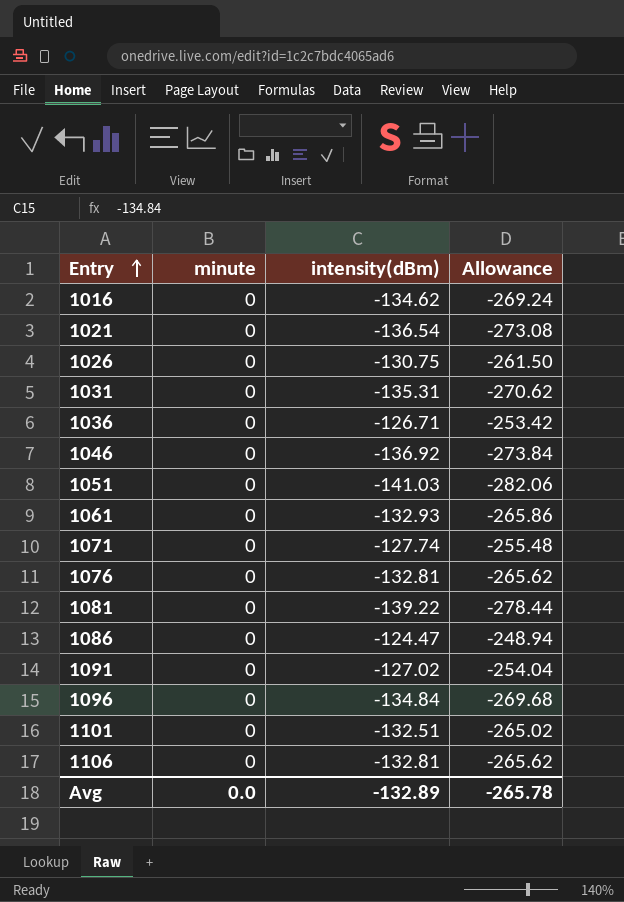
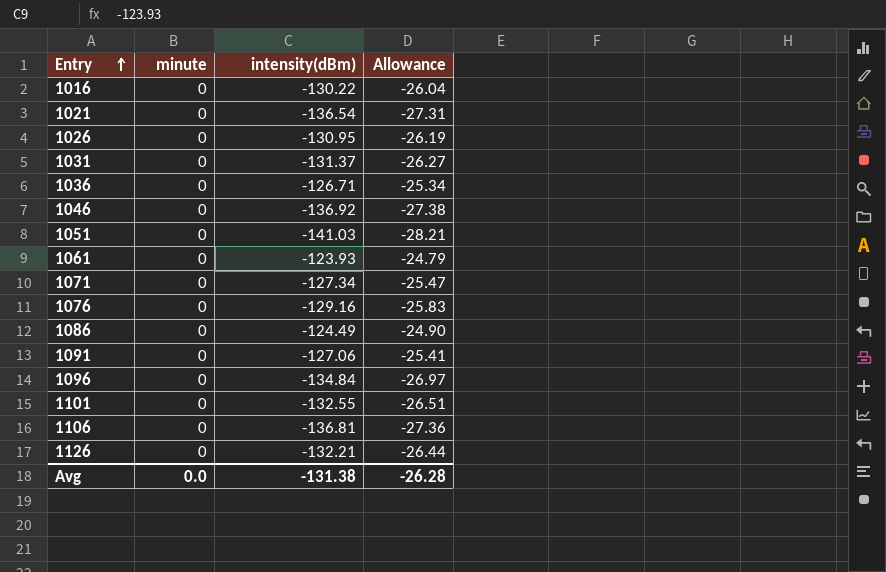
column Allowance | formula: [intensity(dBm)] * 2 -> [intensity(dBm)] * 0.2
row 1081: 0 | -139.22 | -278.44 -> none
1016 | intensity(dBm): -134.62 -> -130.22
1026 | intensity(dBm): -130.75 -> -130.95
1031 | intensity(dBm): -135.31 -> -131.37
1061 | intensity(dBm): -132.93 -> -123.93
1071 | intensity(dBm): -127.74 -> -127.34
1076 | intensity(dBm): -132.81 -> -129.16
1086 | intensity(dBm): -124.47 -> -124.49
1091 | intensity(dBm): -127.02 -> -127.06
1101 | intensity(dBm): -132.51 -> -132.55
1106 | intensity(dBm): -132.81 -> -136.81
row 1126: none -> 0 | -132.21 | -26.44
Avg | intensity(dBm): -132.89 -> -131.38
Avg | Allowance: -265.78 -> -26.28

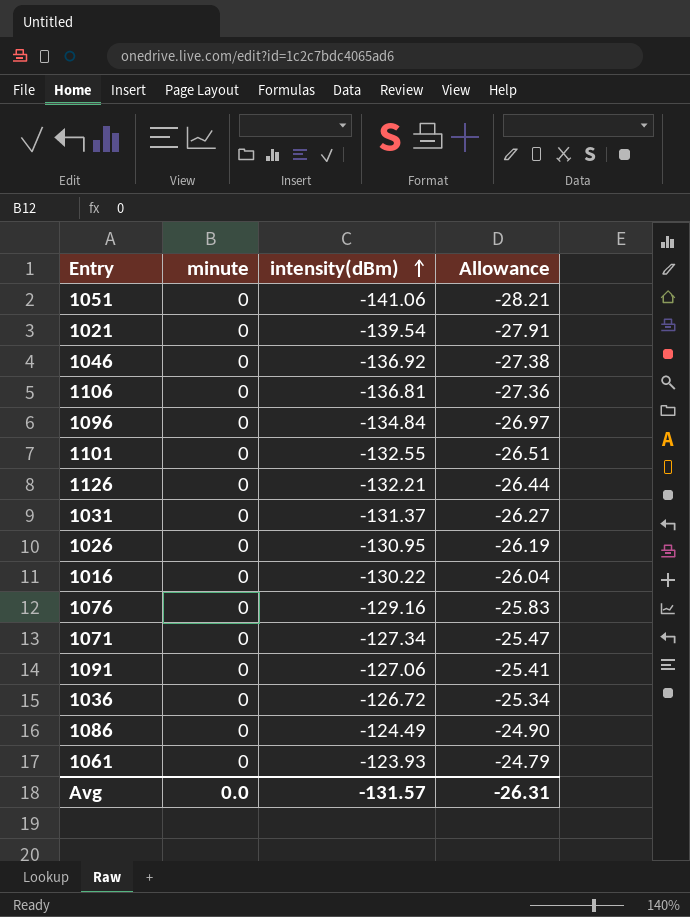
row order: Entry ascending -> intensity(dBm) ascending
1051 | intensity(dBm): -141.03 -> -141.06
1021 | intensity(dBm): -136.54 -> -139.54
1021 | Allowance: -27.31 -> -27.91
1036 | intensity(dBm): -126.71 -> -126.72
Avg | intensity(dBm): -131.38 -> -131.57
Avg | Allowance: -26.28 -> -26.31

